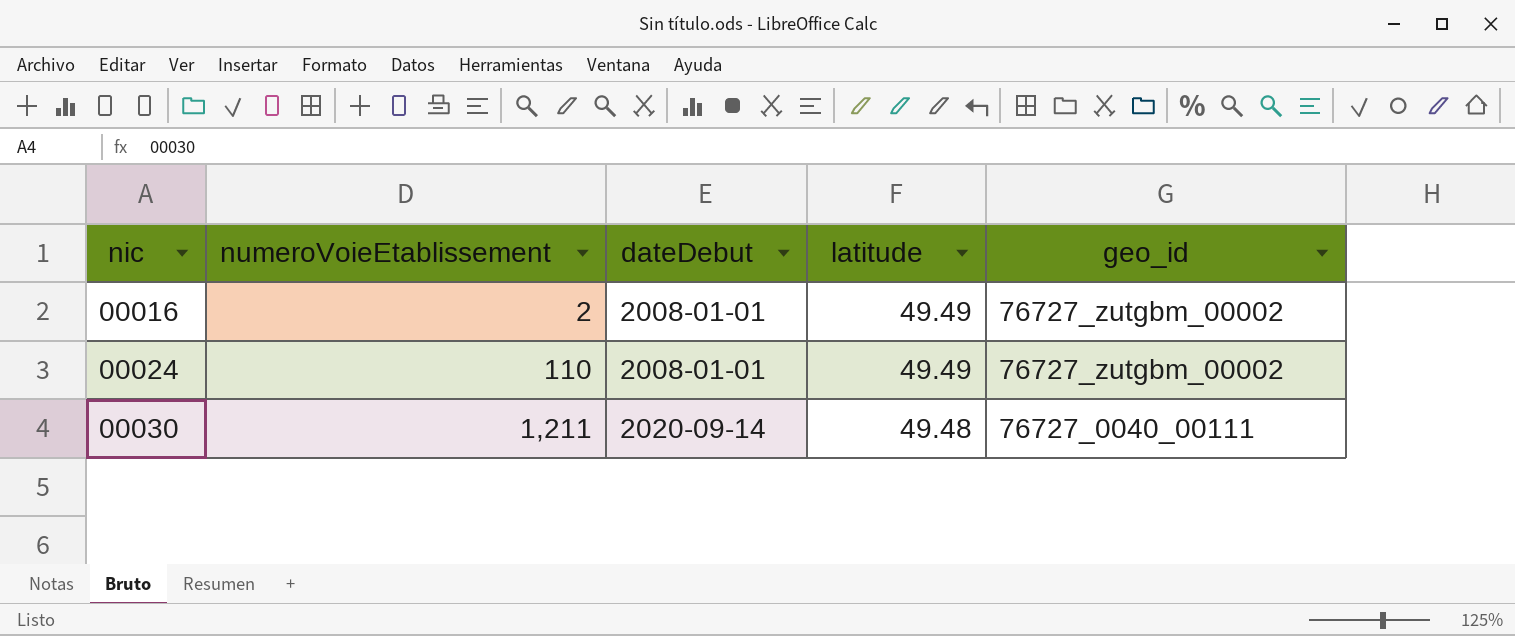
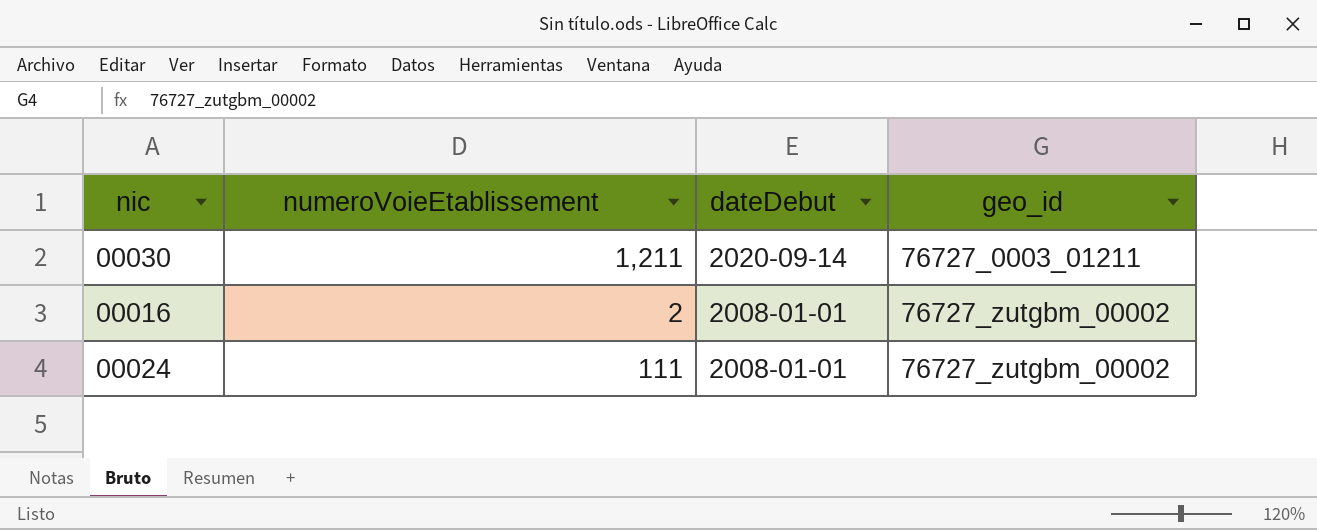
row order: nic ascending -> dateDebut descending
column latitude | position: 4 -> none
00030 | geo_id: 76727_0040_00111 -> 76727_0003_01211
00024 | numeroVoieEtablissement: 110 -> 111

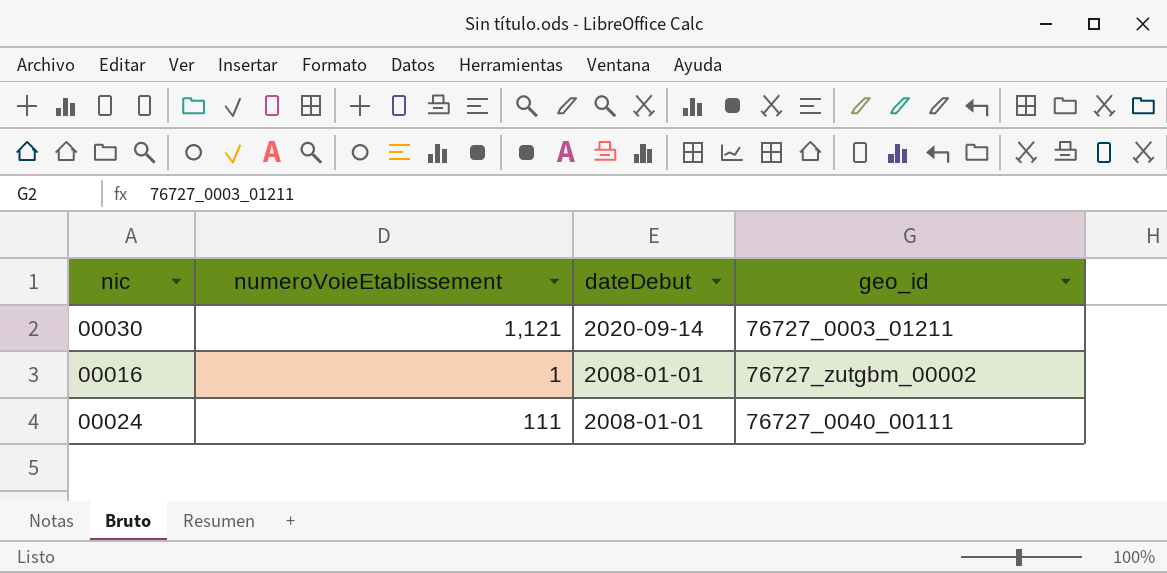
00030 | numeroVoieEtablissement: 1,211 -> 1,121
00016 | numeroVoieEtablissement: 2 -> 1
00024 | geo_id: 76727_zutgbm_00002 -> 76727_0040_00111

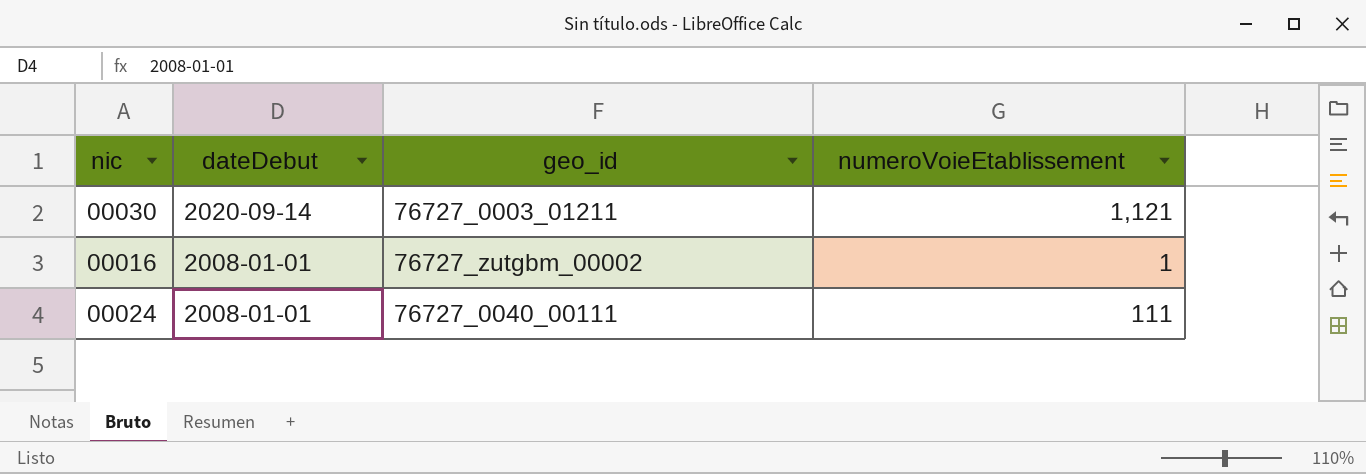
column numeroVoieEtablissement | position: 2 -> 4

